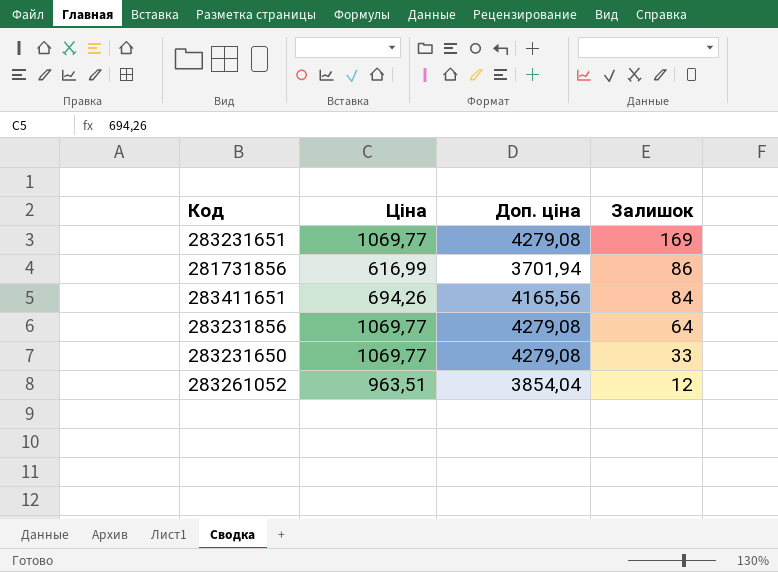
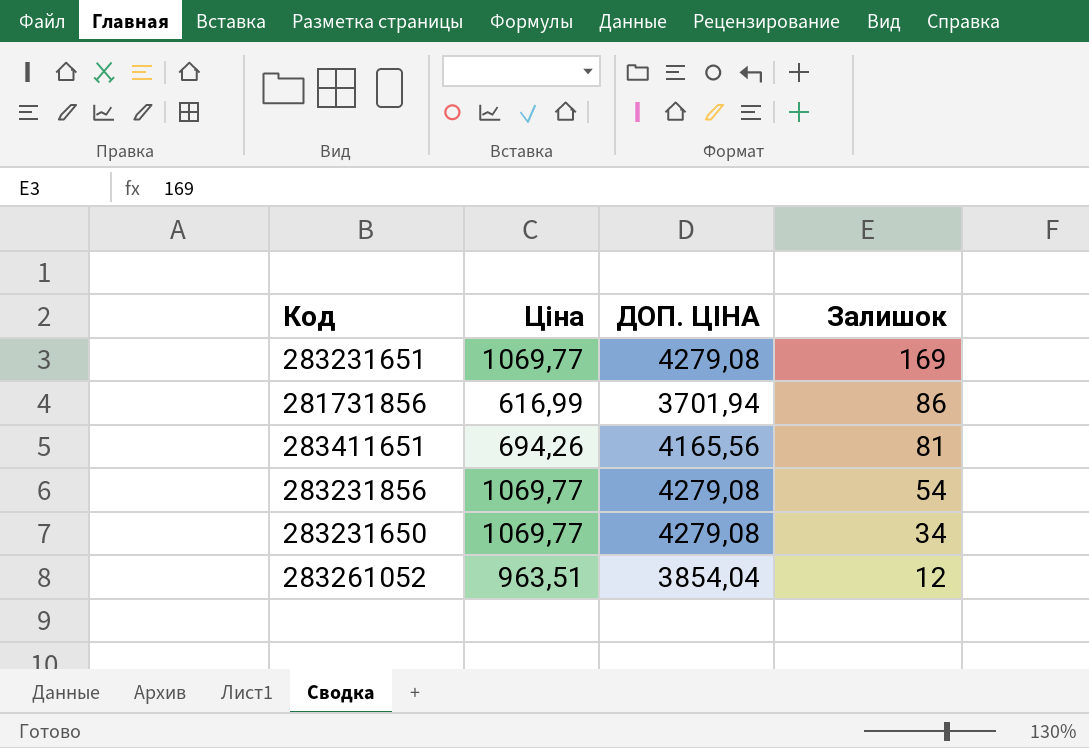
column name: Доп. ціна -> ДОП. ЦІНА
283411651 | Залишок: 84 -> 81
283231856 | Залишок: 64 -> 54
283231650 | Залишок: 33 -> 34

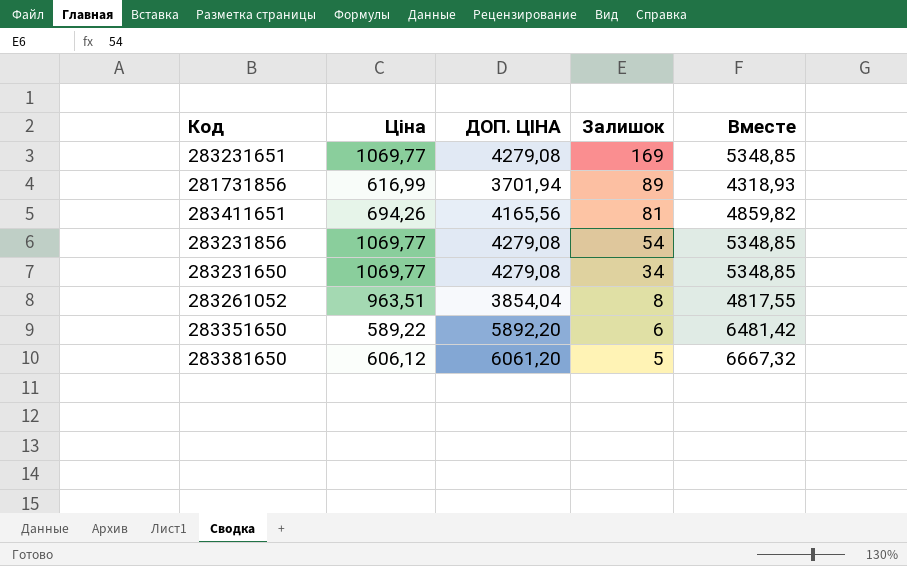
column Вместе | formula: none -> [Ціна] + [ДОП. ЦІНА]
281731856 | Залишок: 86 -> 89
283261052 | Залишок: 12 -> 8
row 283351650: none -> 589,22 | 5892,20 | 6 | 6481,42
row 283381650: none -> 606,12 | 6061,20 | 5 | 6667,32

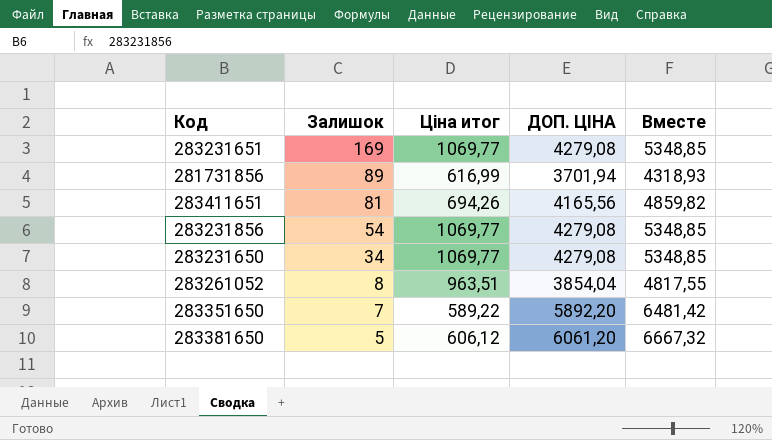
column Залишок | position: 4 -> 2
column name: Ціна -> Ціна итог
283351650 | Залишок: 6 -> 7

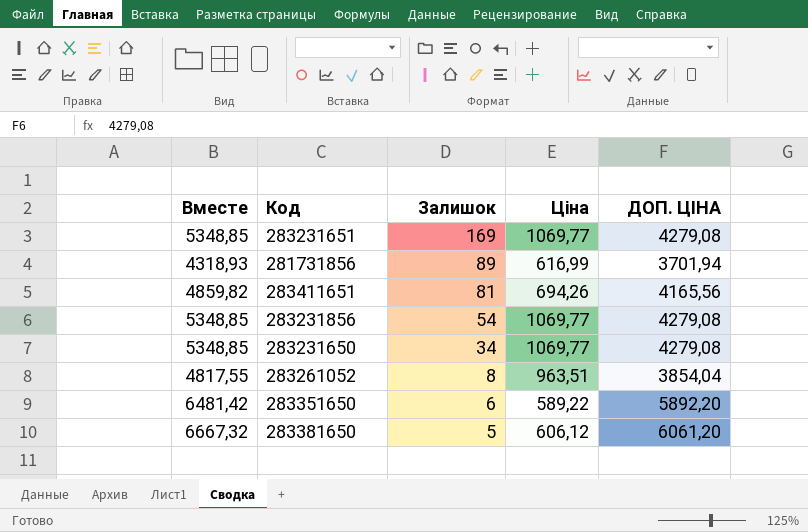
column Вместе | position: 5 -> 1
column name: Ціна итог -> Ціна
283351650 | Залишок: 7 -> 6

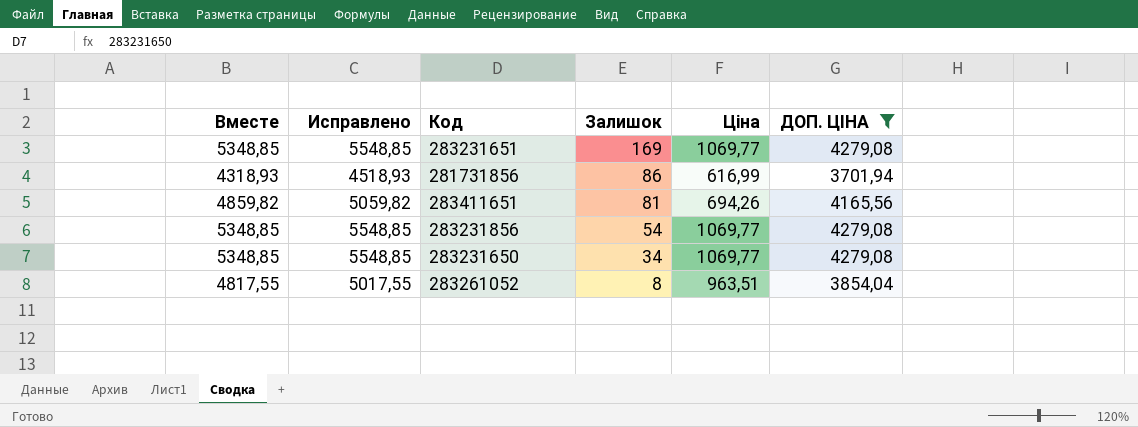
filter: none -> ДОП. ЦІНА <= 4279,08
column Исправлено | formula: none -> [Вместе] + 200
281731856 | Залишок: 89 -> 86

